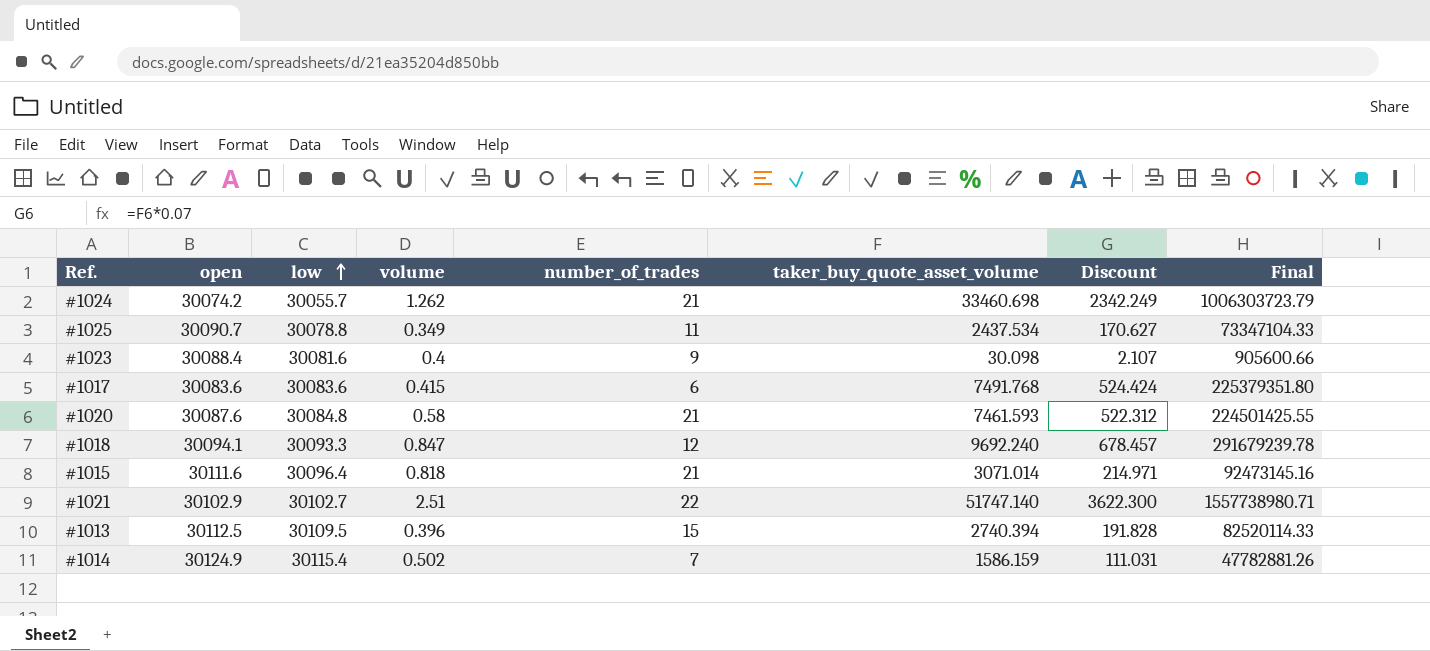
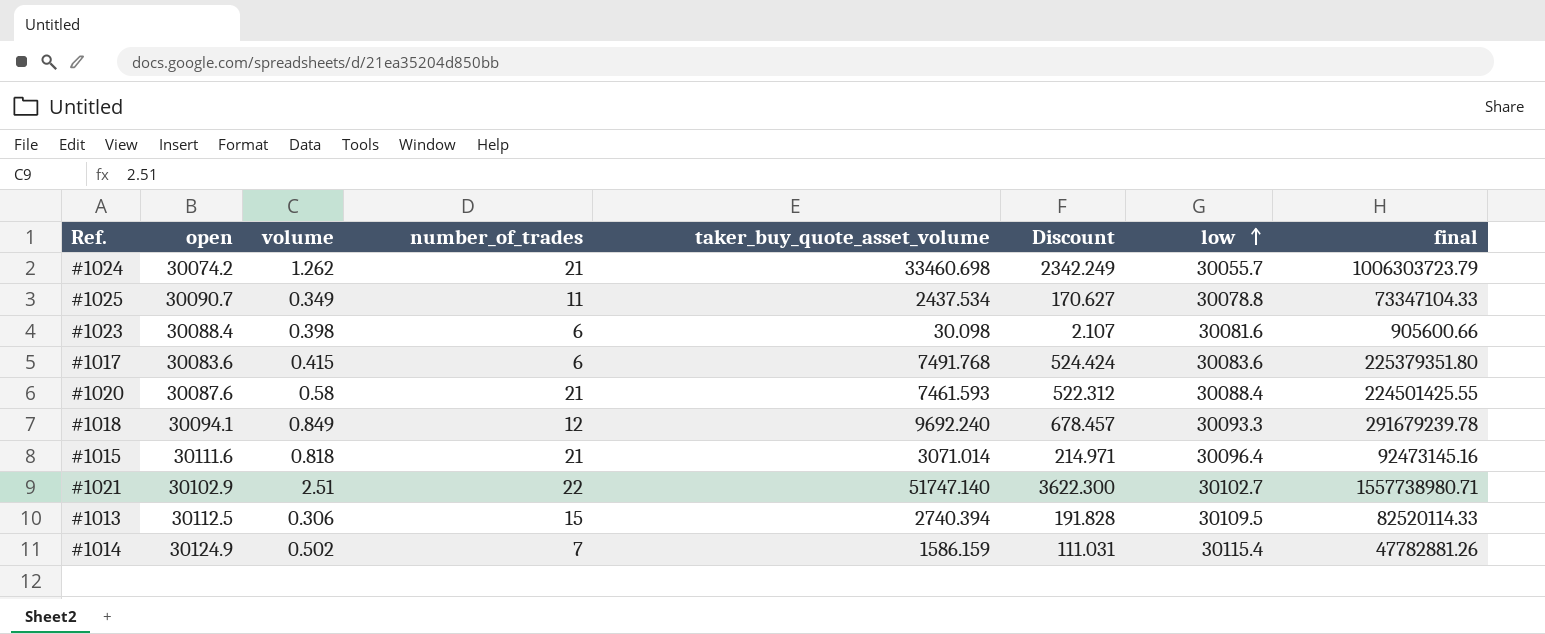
column low | position: 3 -> 7
column name: Final -> final
#1023 | volume: 0.4 -> 0.398
#1023 | number_of_trades: 9 -> 6
#1020 | low: 30084.8 -> 30088.4
#1018 | volume: 0.847 -> 0.849
#1013 | volume: 0.396 -> 0.306

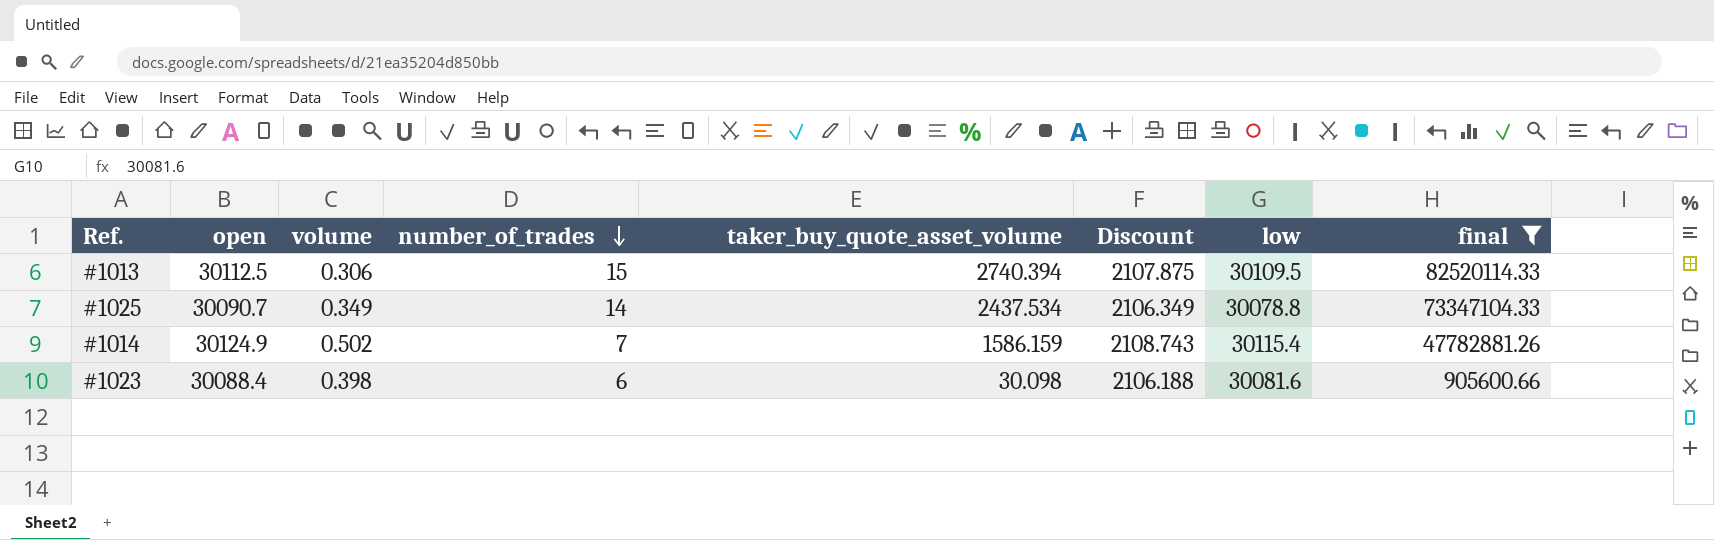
filter: none -> final <= 82520114.33
row order: low ascending -> number_of_trades descending
column Discount | formula: [taker_buy_quote_asset_volume] * 0.07 -> [open] * 0.07
#1025 | number_of_trades: 11 -> 14

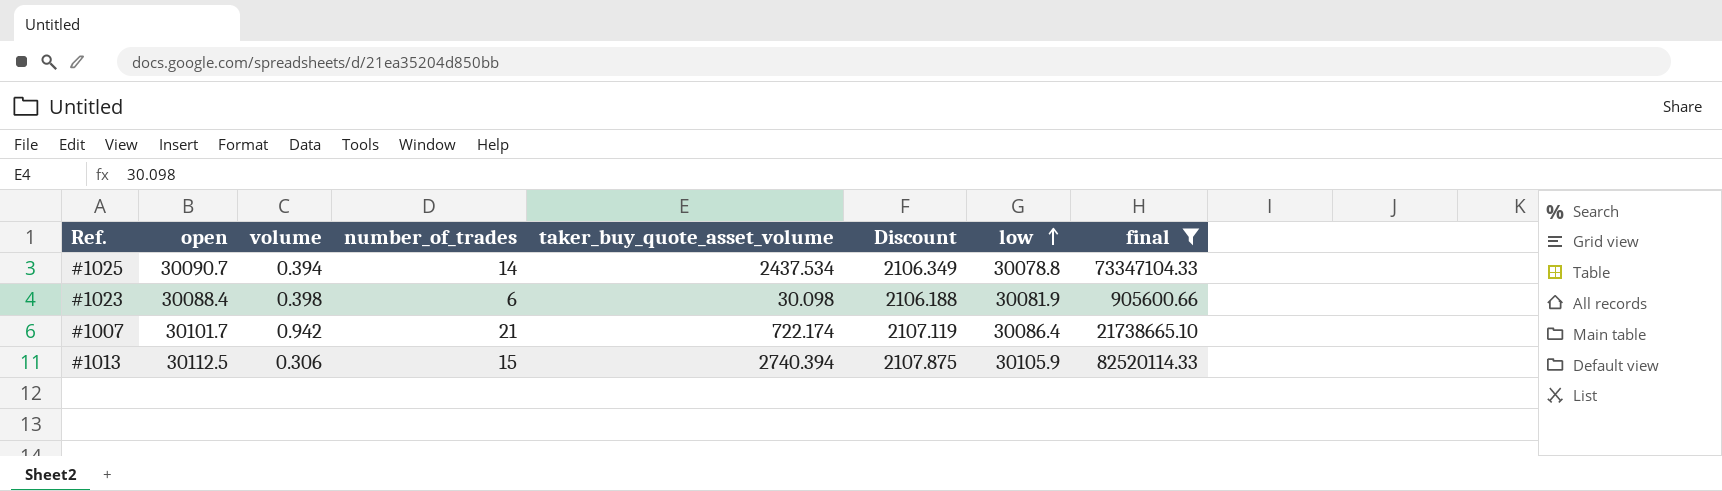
row order: number_of_trades descending -> low ascending
row #1014: 30124.9 | 0.502 | 7 | 1586.159 | 2108.743 | 30115.4 | 47782881.26 -> none
#1025 | volume: 0.349 -> 0.394
#1023 | low: 30081.6 -> 30081.9
row #1007: none -> 30101.7 | 0.942 | 21 | 722.174 | 2107.119 | 30086.4 | 21738665.10
#1013 | low: 30109.5 -> 30105.9

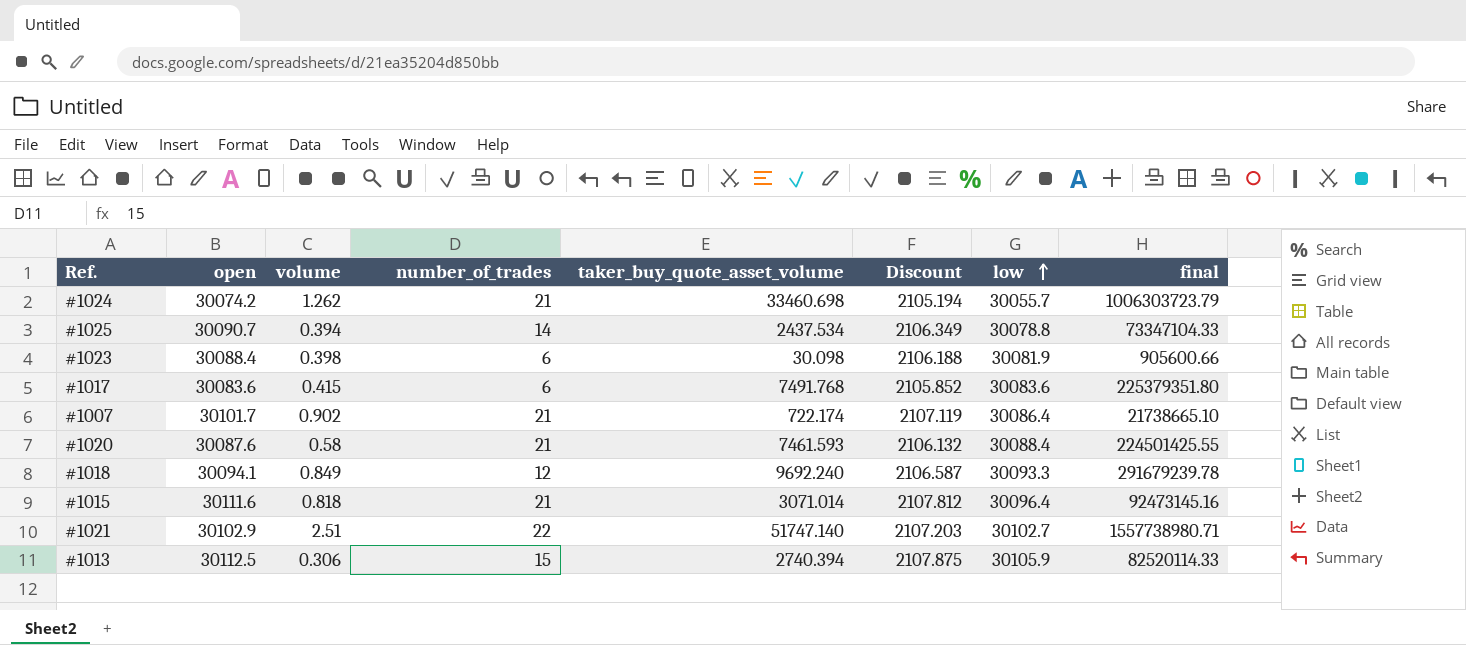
filter: final <= 82520114.33 -> none
#1007 | volume: 0.942 -> 0.902

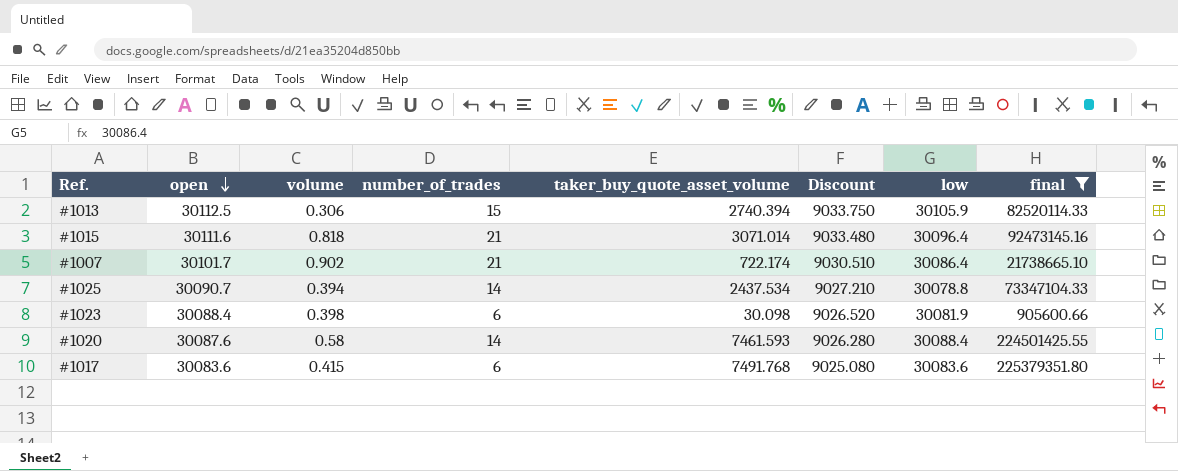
filter: none -> final <= 225379351.80
row order: low ascending -> open descending
column Discount | formula: [open] * 0.07 -> [open] * 0.3
#1020 | number_of_trades: 21 -> 14

